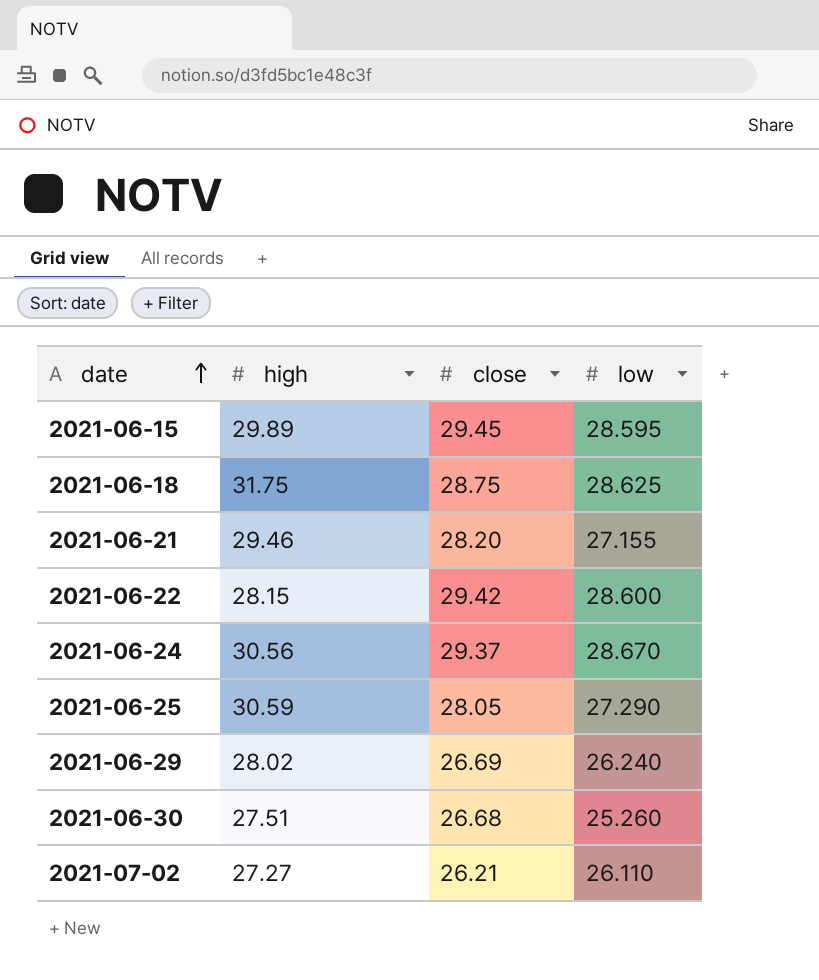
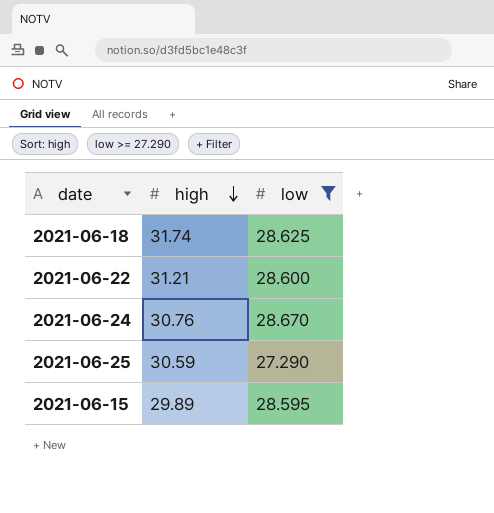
filter: none -> low >= 27.290
row order: date ascending -> high descending
column close | position: 3 -> none
2021-06-18 | high: 31.75 -> 31.74
2021-06-22 | high: 28.15 -> 31.21
2021-06-24 | high: 30.56 -> 30.76

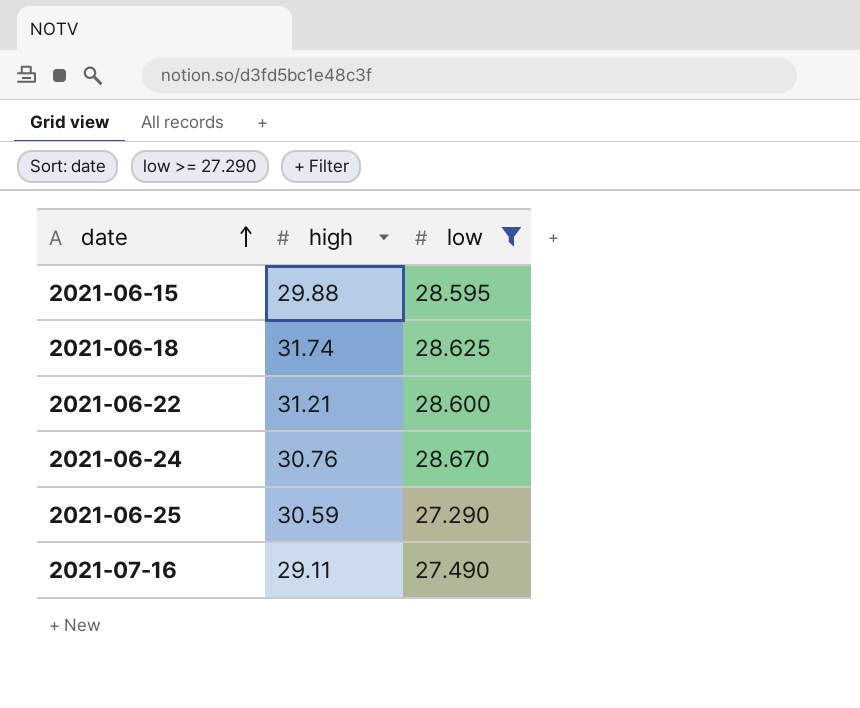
row order: high descending -> date ascending
2021-06-15 | high: 29.89 -> 29.88
row 2021-07-16: none -> 29.11 | 27.490

